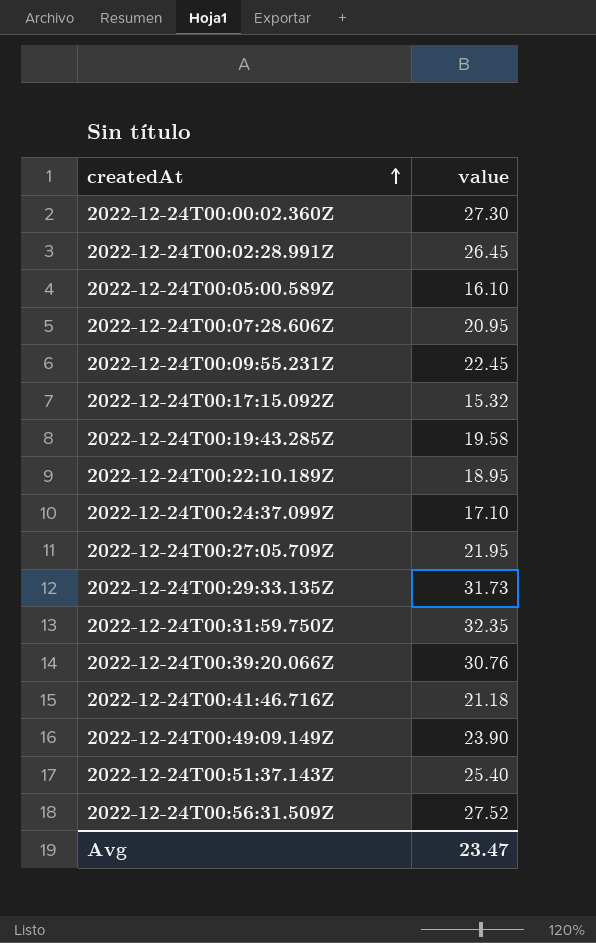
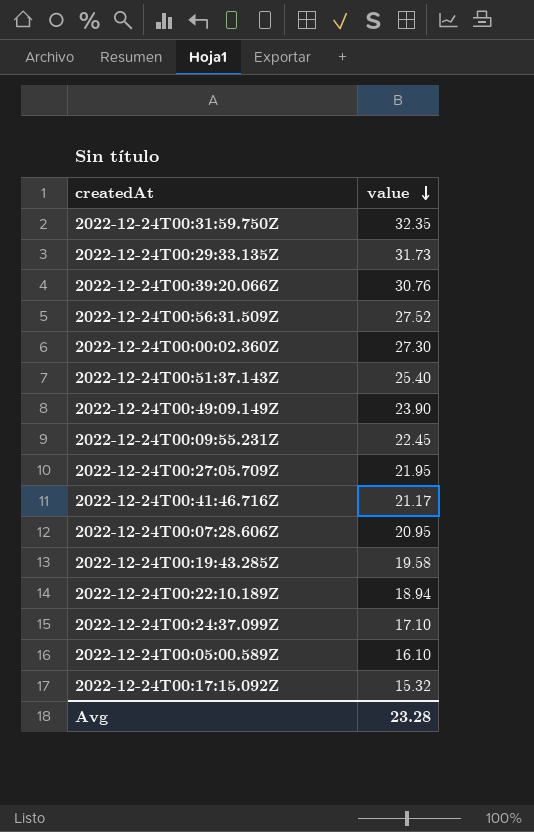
row order: createdAt ascending -> value descending
row 2022-12-24T00:02:28.991Z: 26.45 -> none
2022-12-24T00:41:46.716Z | value: 21.18 -> 21.17
2022-12-24T00:22:10.189Z | value: 18.95 -> 18.94
Avg | value: 23.47 -> 23.28

